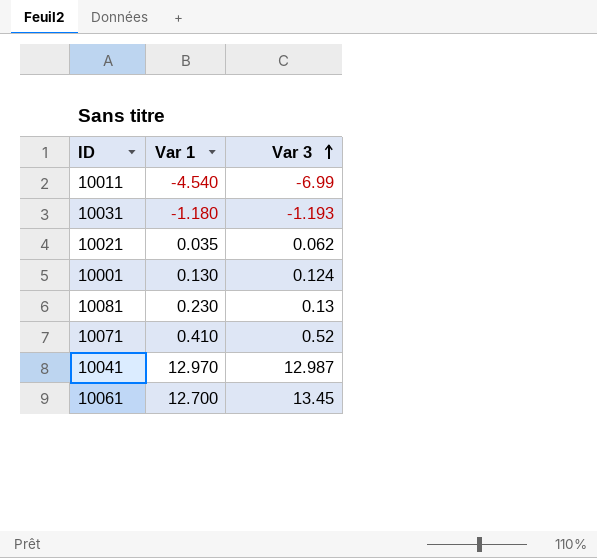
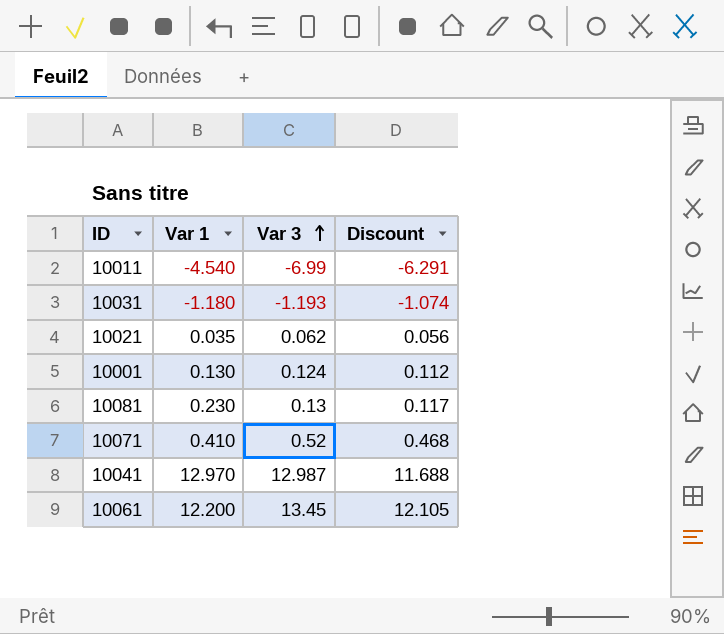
column Discount | formula: none -> [Var 3] * 0.9
10061 | Var 1: 12.700 -> 12.200

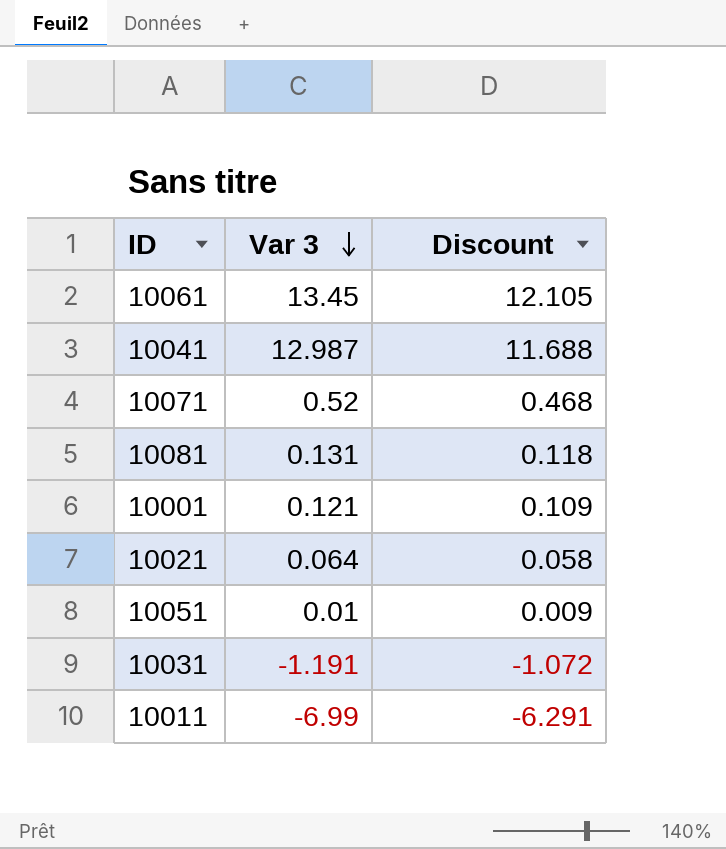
row order: Var 3 ascending -> Var 3 descending
column Var 1 | position: 2 -> none
10081 | Var 3: 0.13 -> 0.131
10081 | Discount: 0.117 -> 0.118
10001 | Var 3: 0.124 -> 0.121
10001 | Discount: 0.112 -> 0.109
10021 | Var 3: 0.062 -> 0.064
10021 | Discount: 0.056 -> 0.058
row 10051: none -> 0.01 | 0.009
10031 | Var 3: -1.193 -> -1.191
10031 | Discount: -1.074 -> -1.072

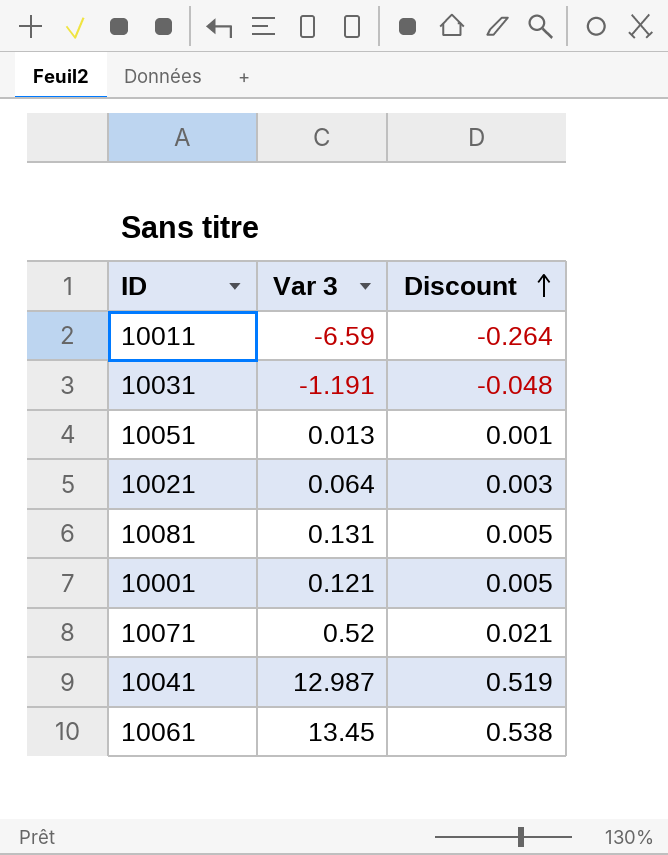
row order: Var 3 descending -> Discount ascending
column Discount | formula: [Var 3] * 0.9 -> [Var 3] * 0.04
10011 | Var 3: -6.99 -> -6.59
10051 | Var 3: 0.01 -> 0.013

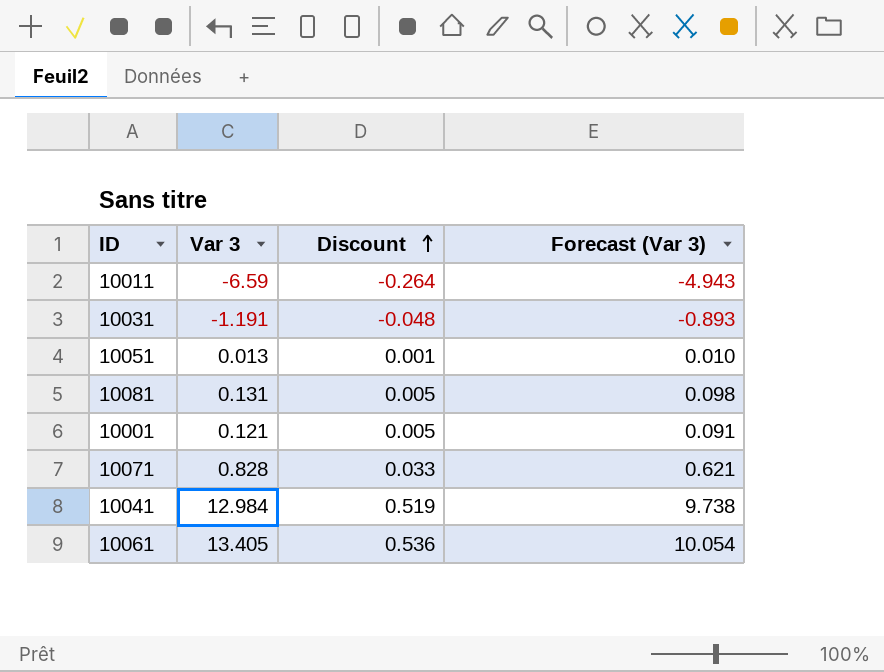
column Forecast (Var 3) | formula: none -> [Var 3] * 0.75
row 10021: 0.064 | 0.003 -> none
10071 | Var 3: 0.52 -> 0.828
10071 | Discount: 0.021 -> 0.033
10041 | Var 3: 12.987 -> 12.984
10061 | Var 3: 13.45 -> 13.405
10061 | Discount: 0.538 -> 0.536

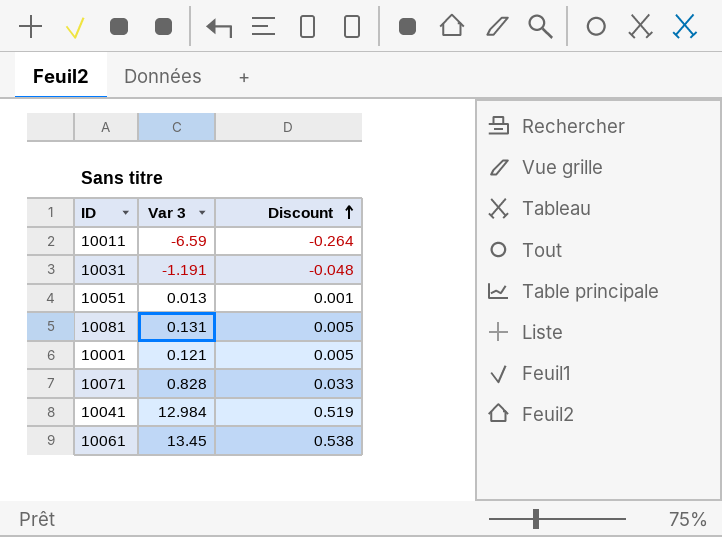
column Forecast (Var 3) | formula: [Var 3] * 0.75 -> none
10061 | Var 3: 13.405 -> 13.45
10061 | Discount: 0.536 -> 0.538

